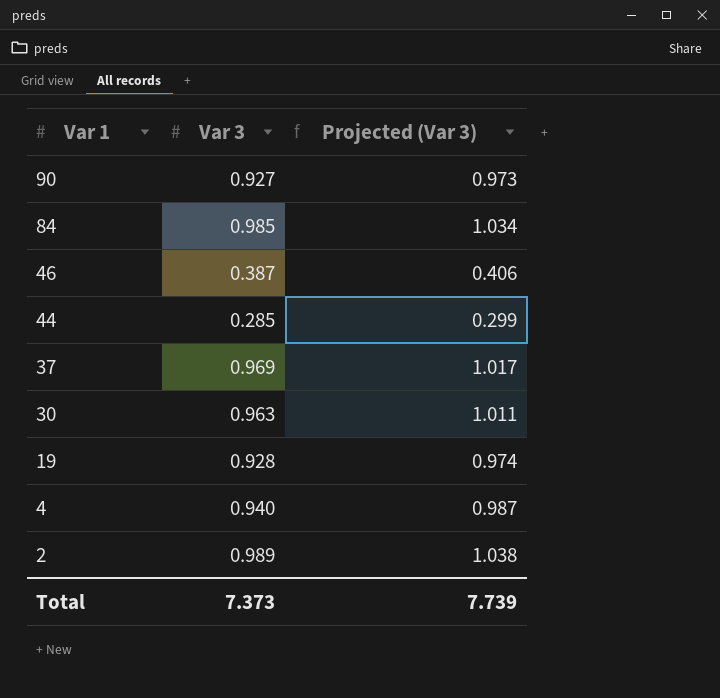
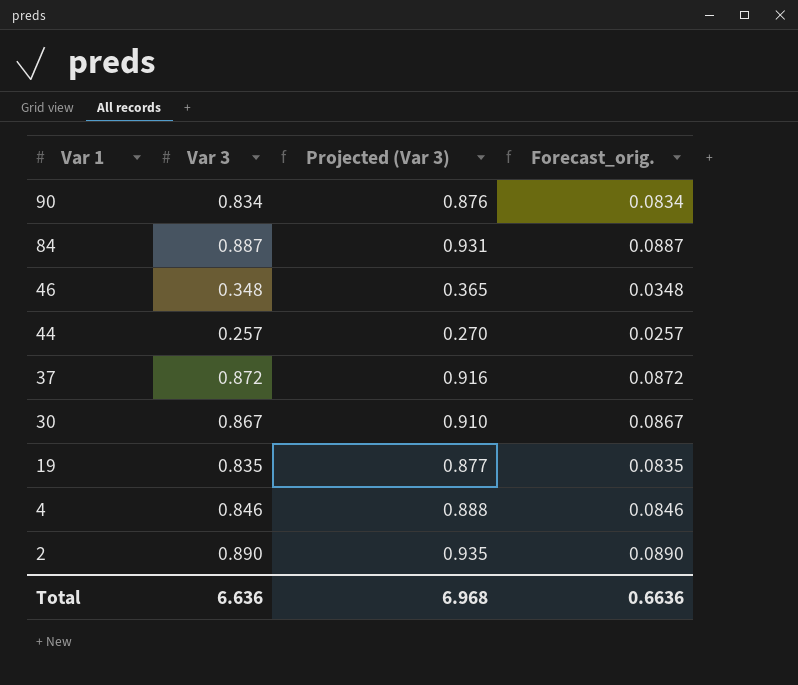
column Forecast_orig. | formula: none -> [Var 3] * 0.1
90 | Var 3: 0.927 -> 0.834
90 | Projected (Var 3): 0.973 -> 0.876
84 | Var 3: 0.985 -> 0.887
84 | Projected (Var 3): 1.034 -> 0.931
46 | Var 3: 0.387 -> 0.348
46 | Projected (Var 3): 0.406 -> 0.365
44 | Var 3: 0.285 -> 0.257
44 | Projected (Var 3): 0.299 -> 0.270
37 | Var 3: 0.969 -> 0.872
37 | Projected (Var 3): 1.017 -> 0.916
30 | Var 3: 0.963 -> 0.867
30 | Projected (Var 3): 1.011 -> 0.910
19 | Var 3: 0.928 -> 0.835
19 | Projected (Var 3): 0.974 -> 0.877
4 | Var 3: 0.940 -> 0.846
4 | Projected (Var 3): 0.987 -> 0.888
2 | Var 3: 0.989 -> 0.890
2 | Projected (Var 3): 1.038 -> 0.935
Total | Var 3: 7.373 -> 6.636
Total | Projected (Var 3): 7.739 -> 6.968

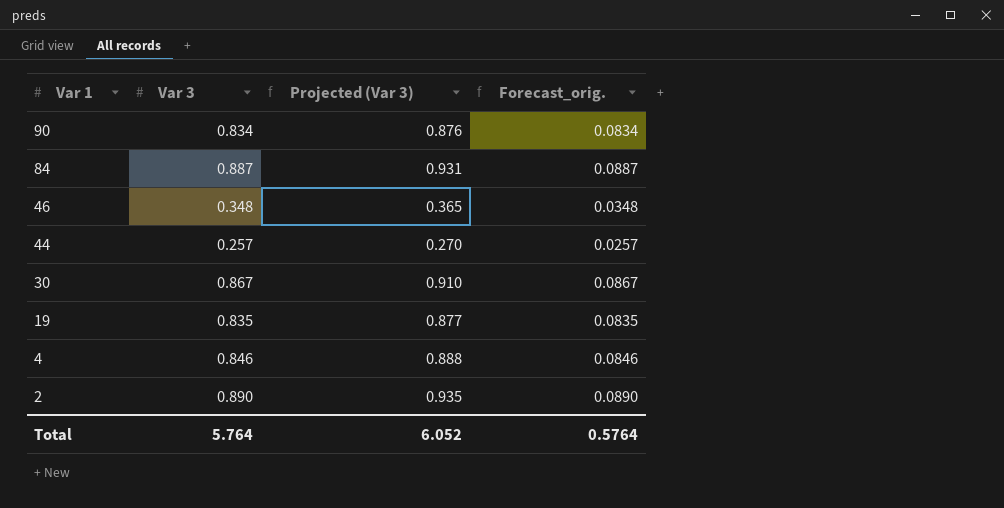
row 37: 0.872 | 0.916 | 0.0872 -> none
Total | Var 3: 6.636 -> 5.764
Total | Projected (Var 3): 6.968 -> 6.052
Total | Forecast_orig.: 0.6636 -> 0.5764

